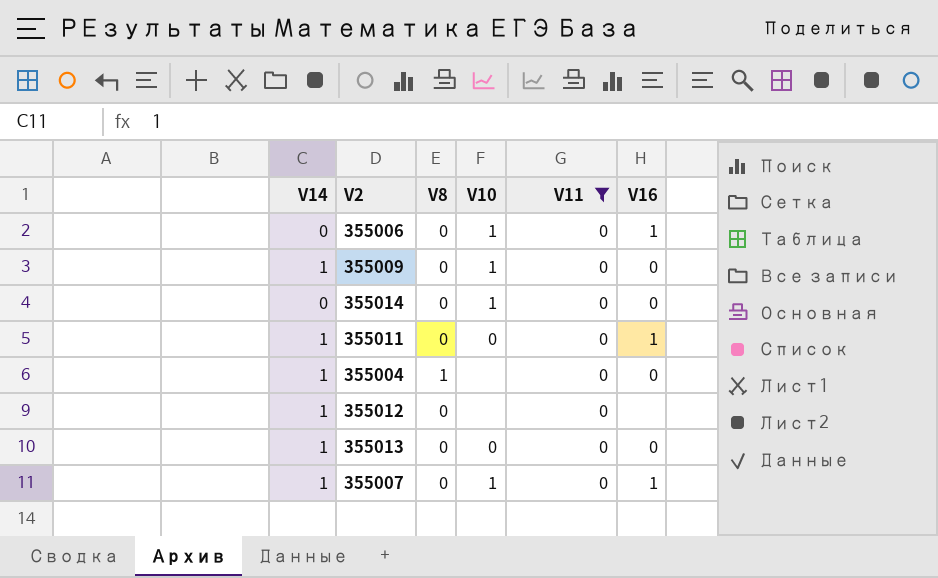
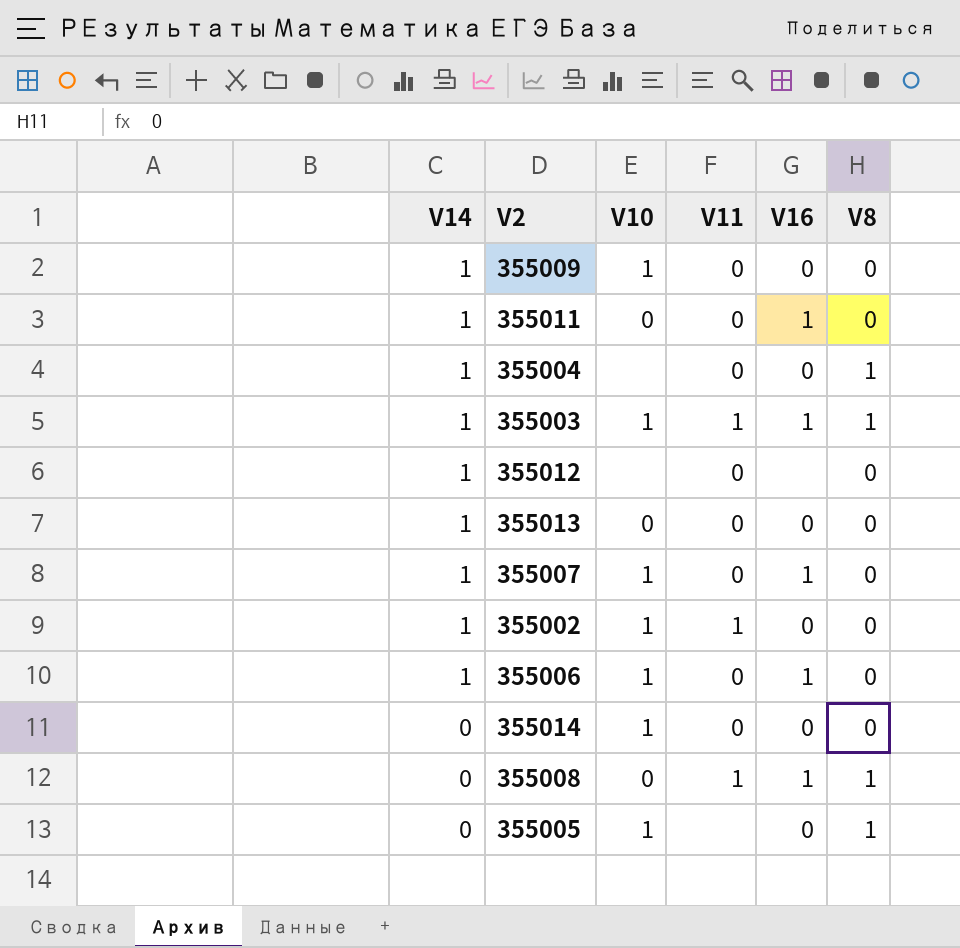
filter: V11 = 0 -> none
row order: none -> V14 descending
column V8 | position: 3 -> 6
355006 | V14: 0 -> 1

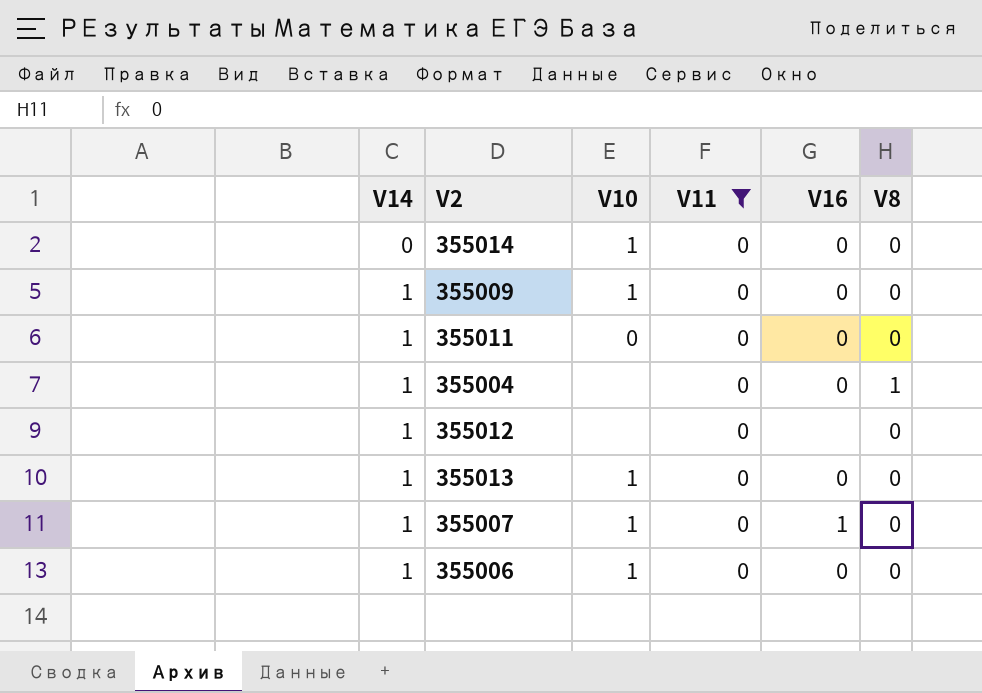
filter: none -> V11 = 0
row order: V14 descending -> V14 ascending
355011 | V16: 1 -> 0
355013 | V10: 0 -> 1
355006 | V16: 1 -> 0

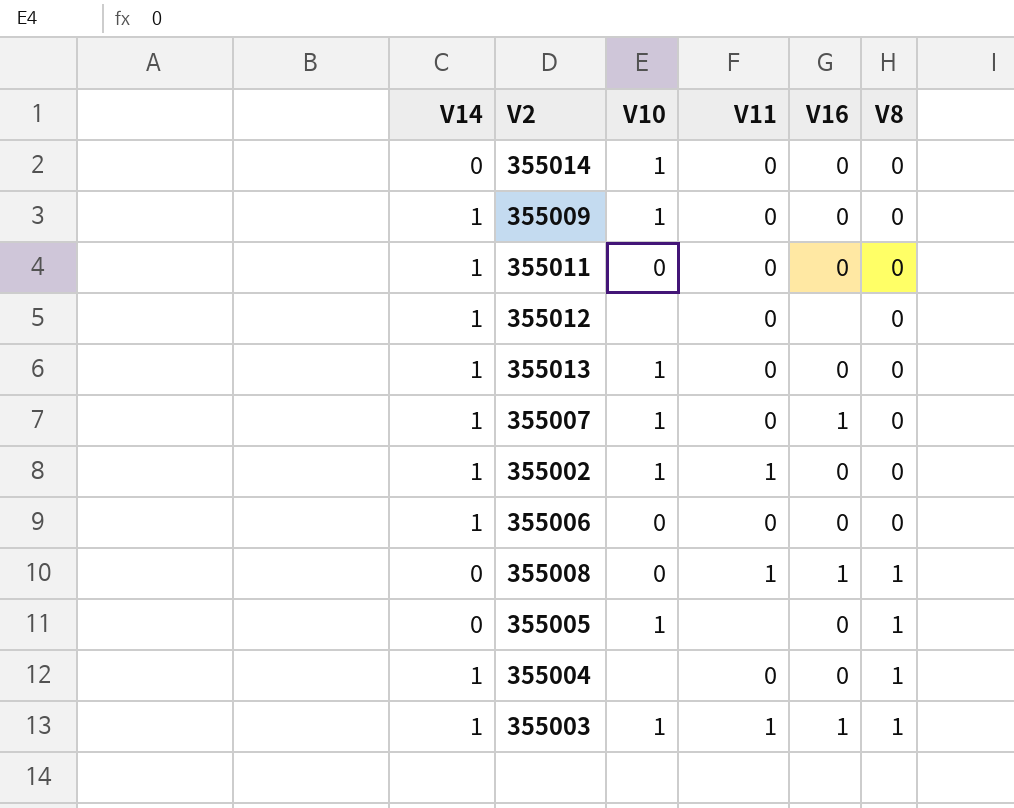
filter: V11 = 0 -> none
row order: V14 ascending -> V8 ascending
355006 | V10: 1 -> 0

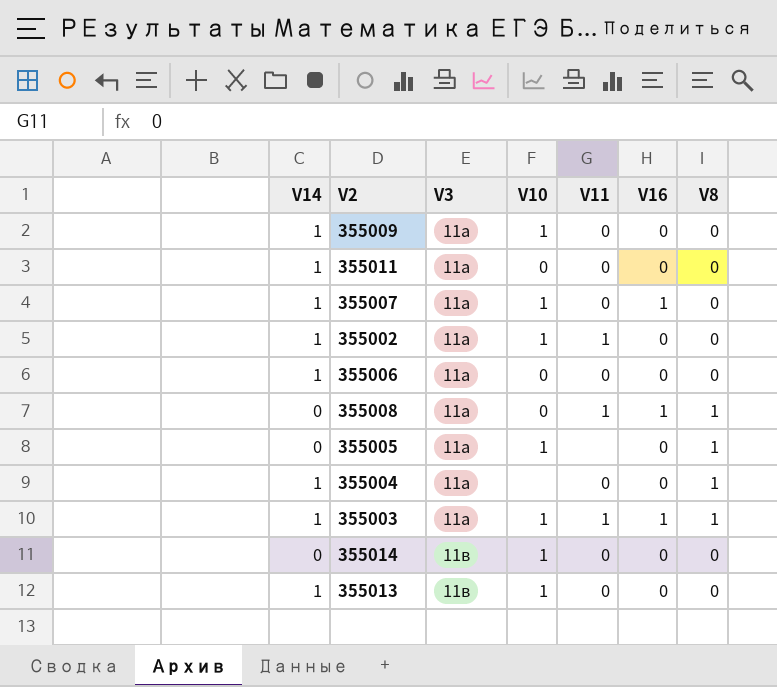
row order: V8 ascending -> V3 ascending
column V3 | position: none -> 3
row 355012: 1 | none | 0 | none | 0 -> none

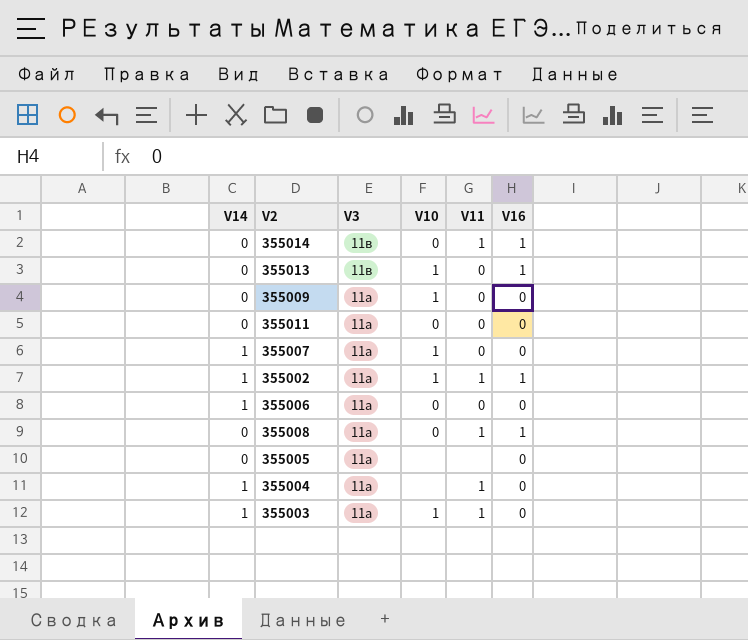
row order: V3 ascending -> V3 descending
column V8 | position: 7 -> none
355014 | V10: 1 -> 0
355014 | V11: 0 -> 1
355014 | V16: 0 -> 1
355013 | V14: 1 -> 0
355013 | V16: 0 -> 1
355009 | V14: 1 -> 0
355011 | V14: 1 -> 0
355007 | V16: 1 -> 0
355002 | V16: 0 -> 1
355005 | V10: 1 -> none
355004 | V11: 0 -> 1
355003 | V16: 1 -> 0

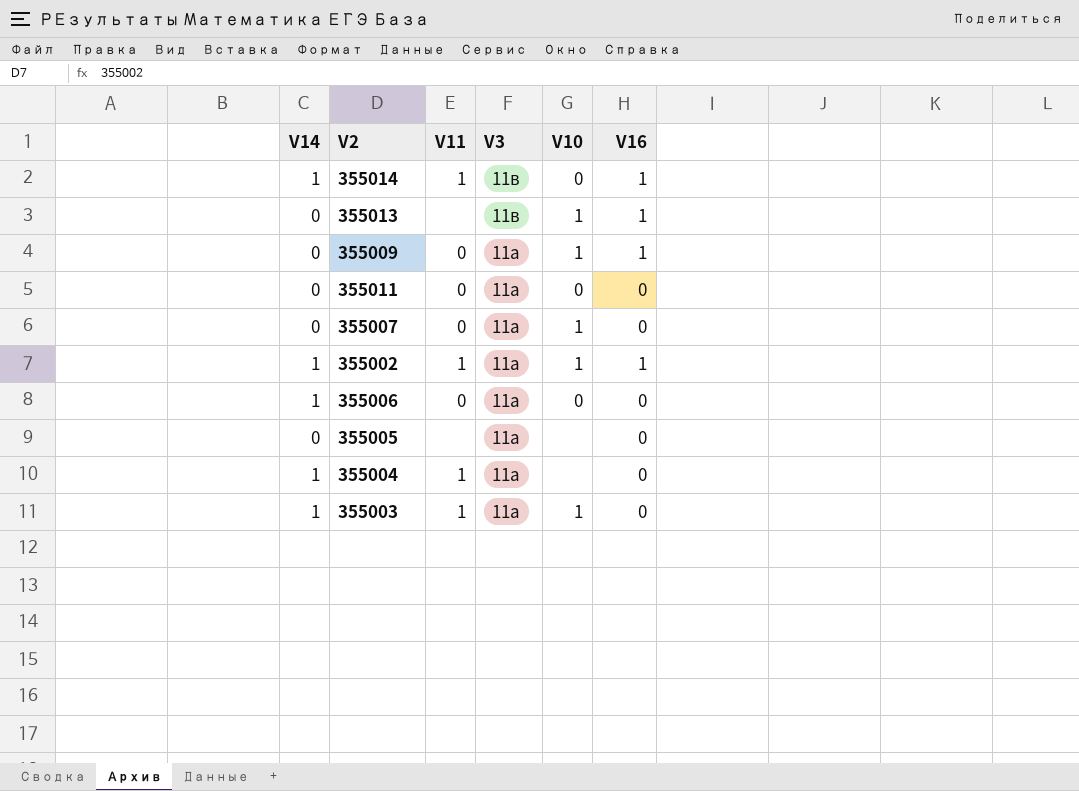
column V11 | position: 5 -> 3
row 355008: 0 | 11а | 0 | 1 | 1 -> none
355014 | V14: 0 -> 1
355013 | V11: 0 -> none
355009 | V16: 0 -> 1
355007 | V14: 1 -> 0

